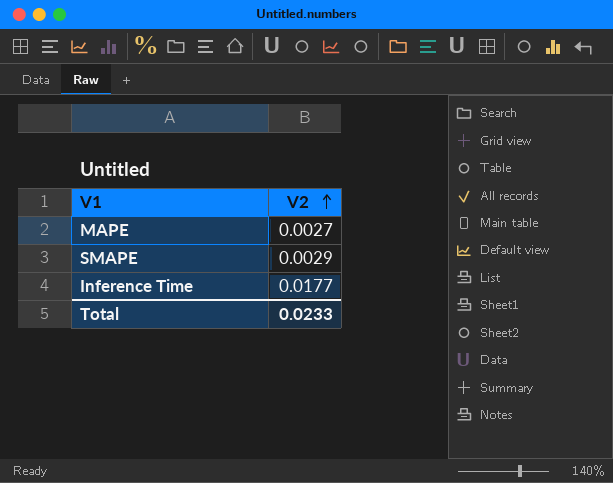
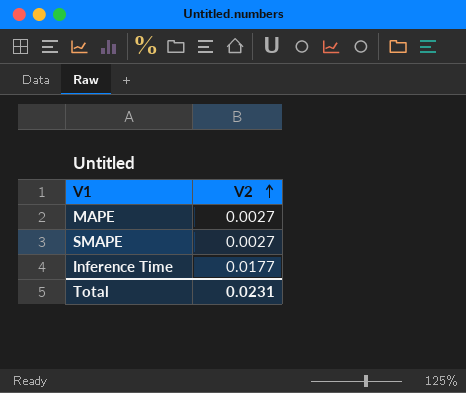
SMAPE | V2: 0.0029 -> 0.0027
Total | V2: 0.0233 -> 0.0231

